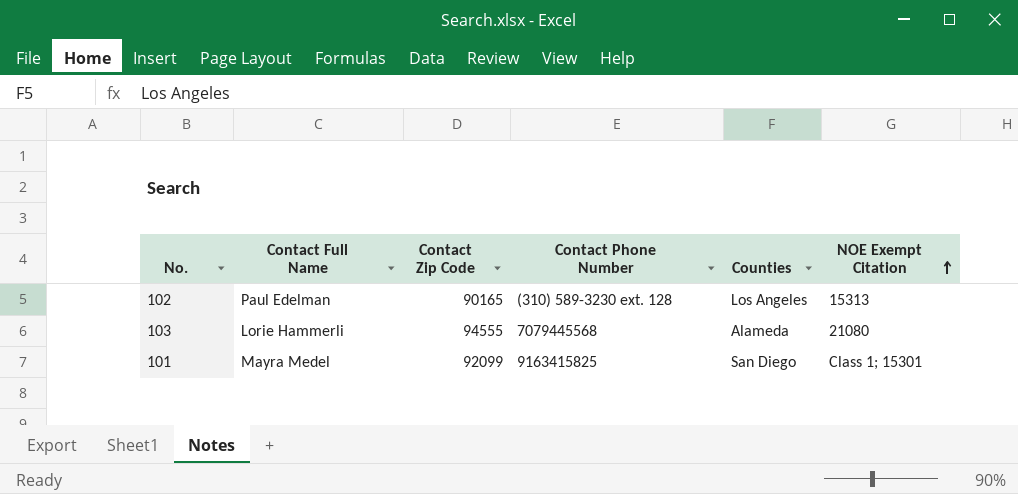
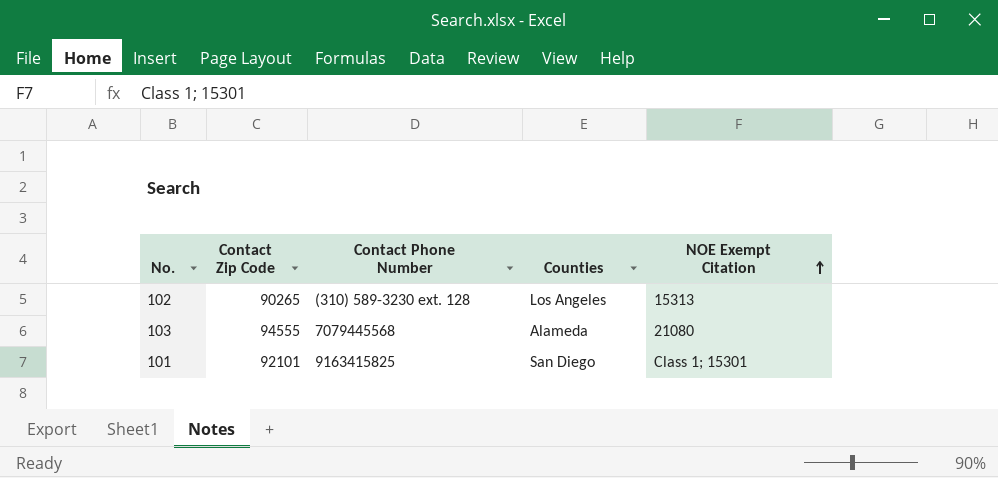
column Contact Full Name | position: 2 -> none
102 | Contact Zip Code: 90165 -> 90265
101 | Contact Zip Code: 92099 -> 92101

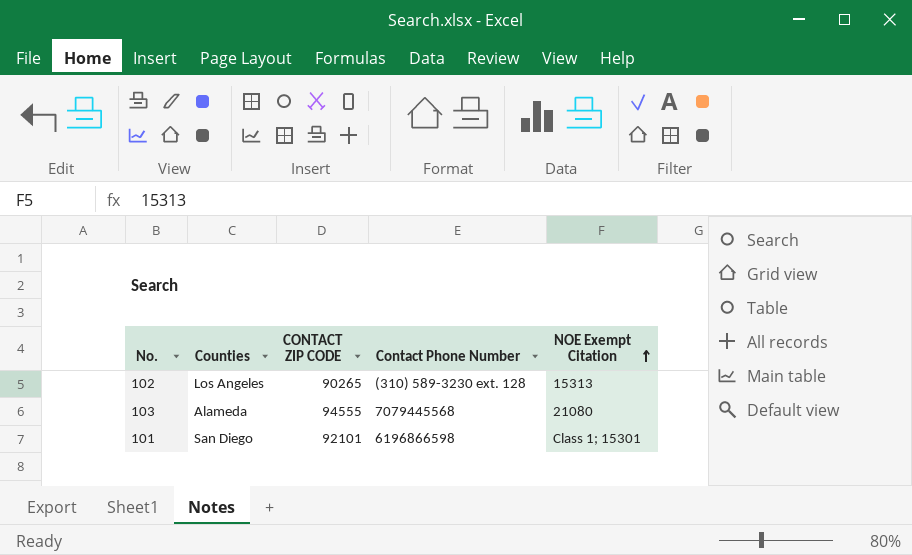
column Counties | position: 4 -> 2
column name: Contact Zip Code -> CONTACT ZIP CODE
101 | Contact Phone Number: 9163415825 -> 6196866598

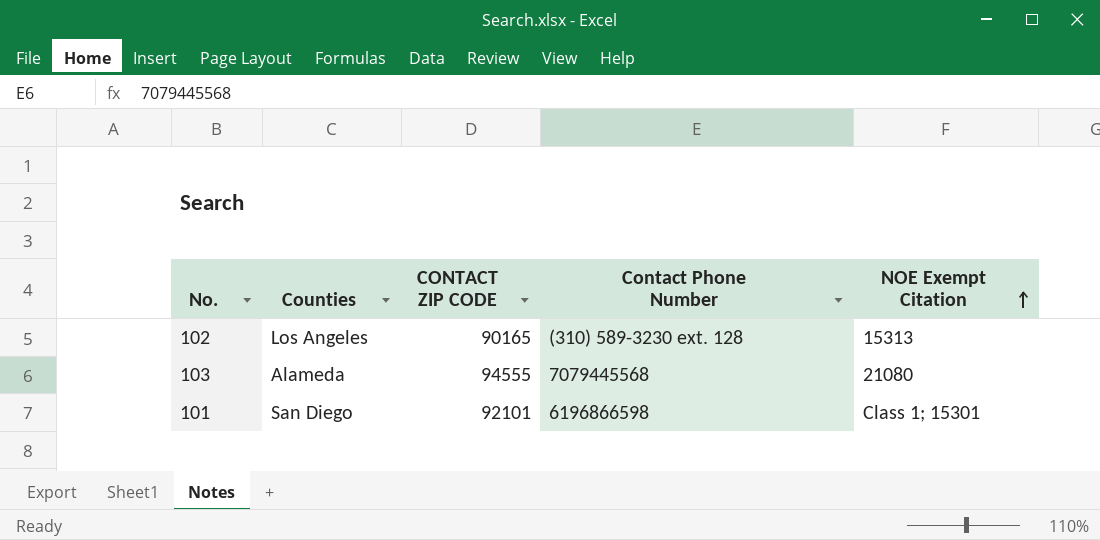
102 | CONTACT ZIP CODE: 90265 -> 90165

